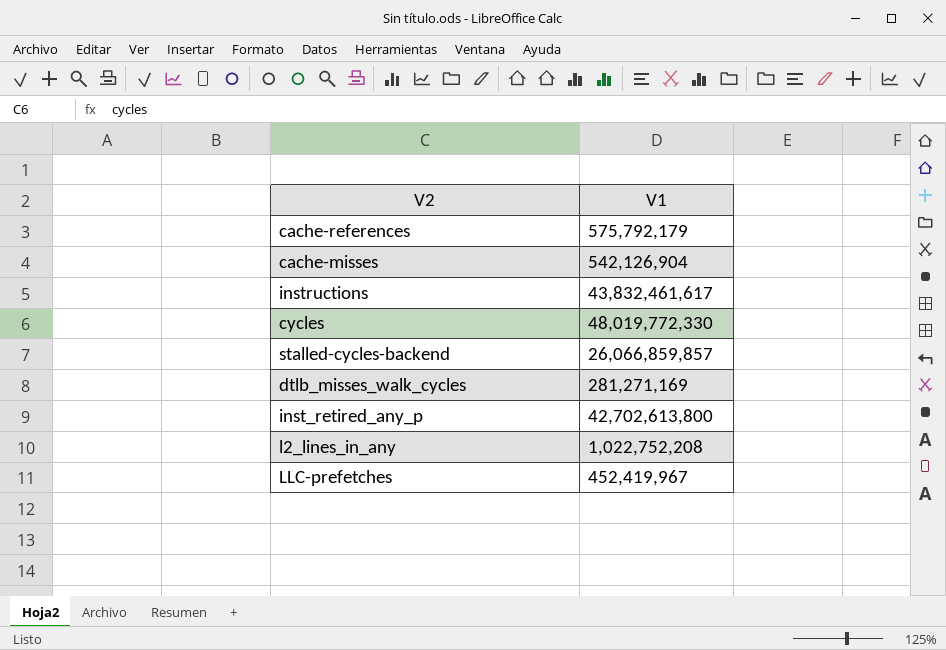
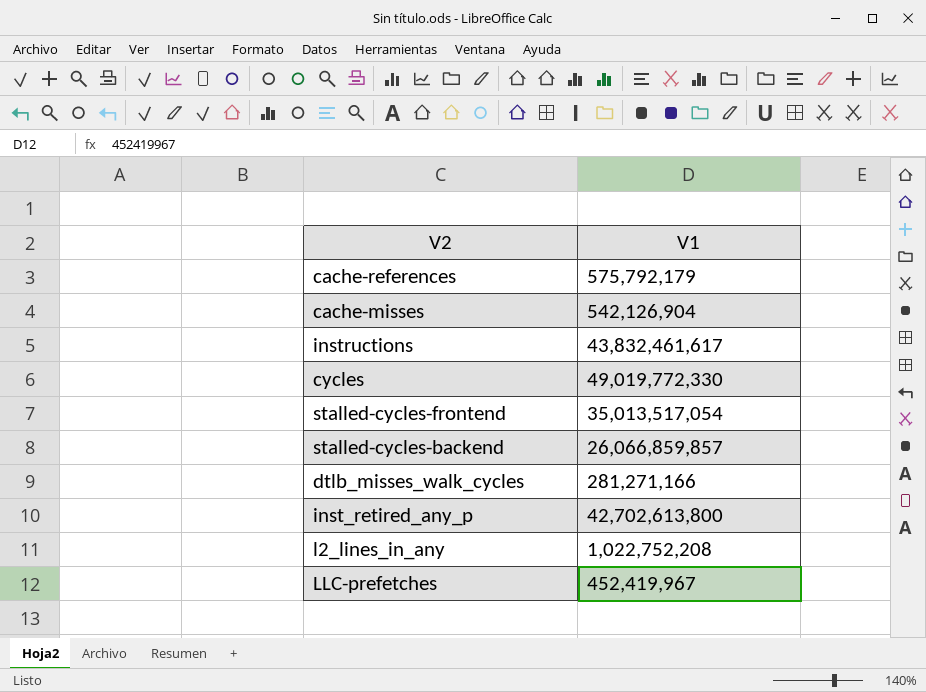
cycles | V1: 48,019,772,330 -> 49,019,772,330
row stalled-cycles-frontend: none -> 35,013,517,054
dtlb_misses_walk_cycles | V1: 281,271,169 -> 281,271,166

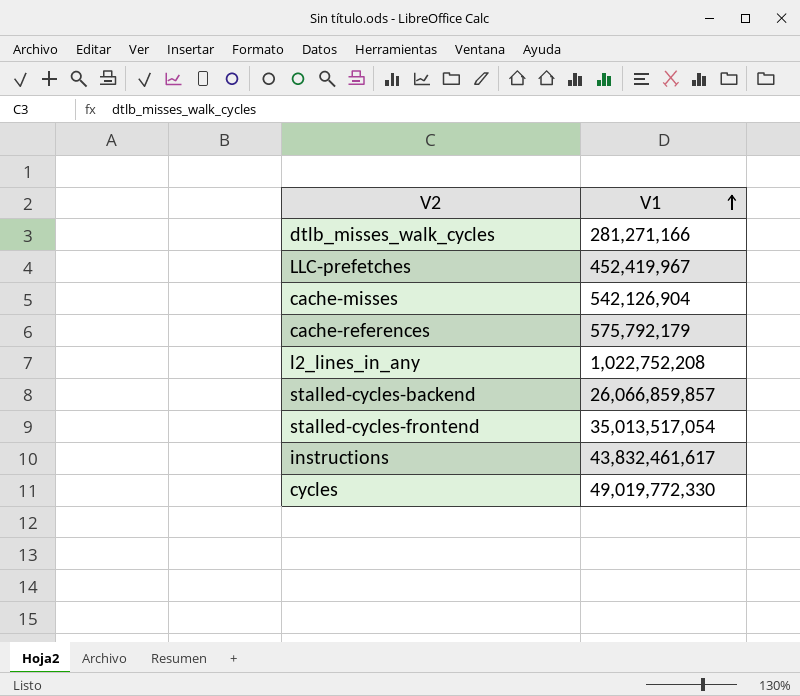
row order: none -> V1 ascending
row inst_retired_any_p: 42,702,613,800 -> none

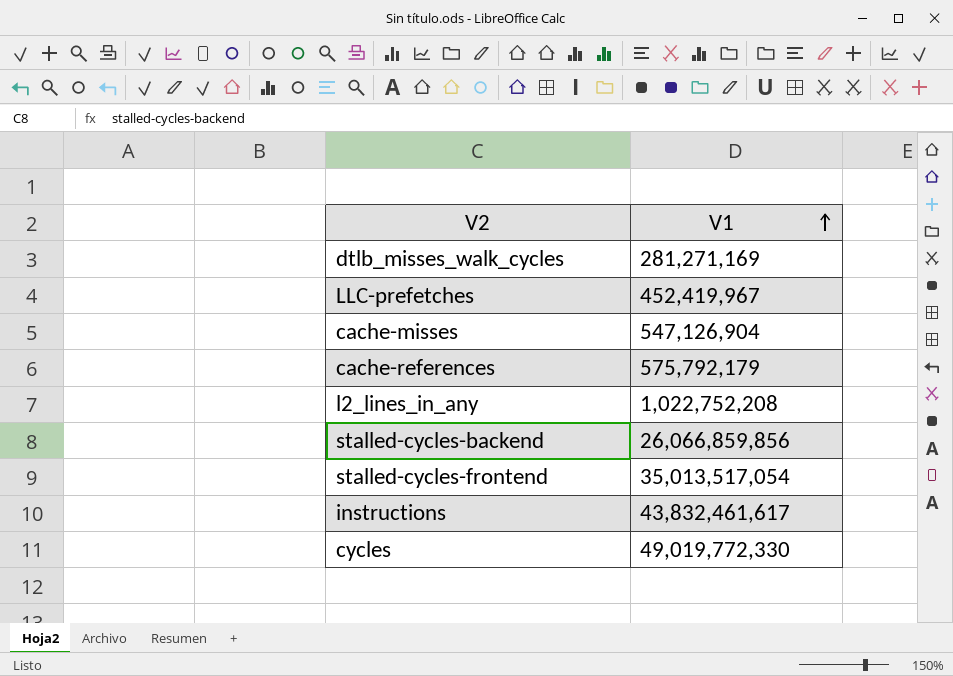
dtlb_misses_walk_cycles | V1: 281,271,166 -> 281,271,169
cache-misses | V1: 542,126,904 -> 547,126,904
stalled-cycles-backend | V1: 26,066,859,857 -> 26,066,859,856

